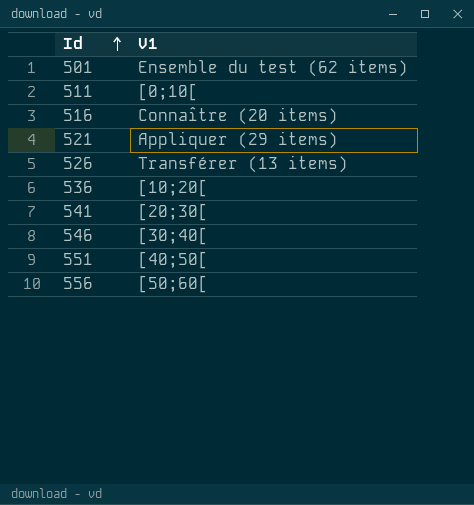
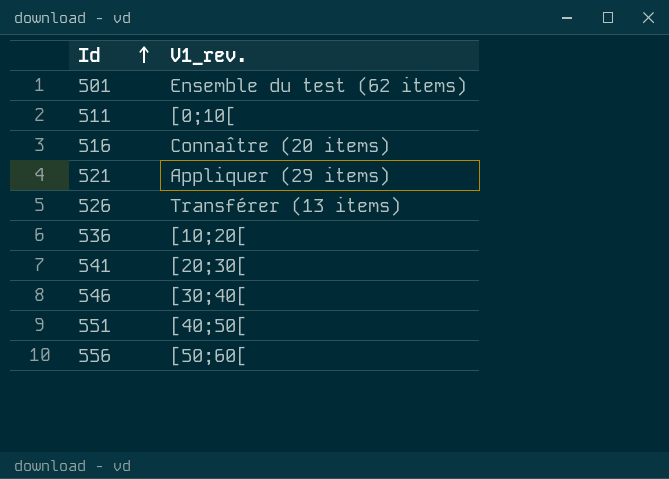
column name: V1 -> V1_rev.

